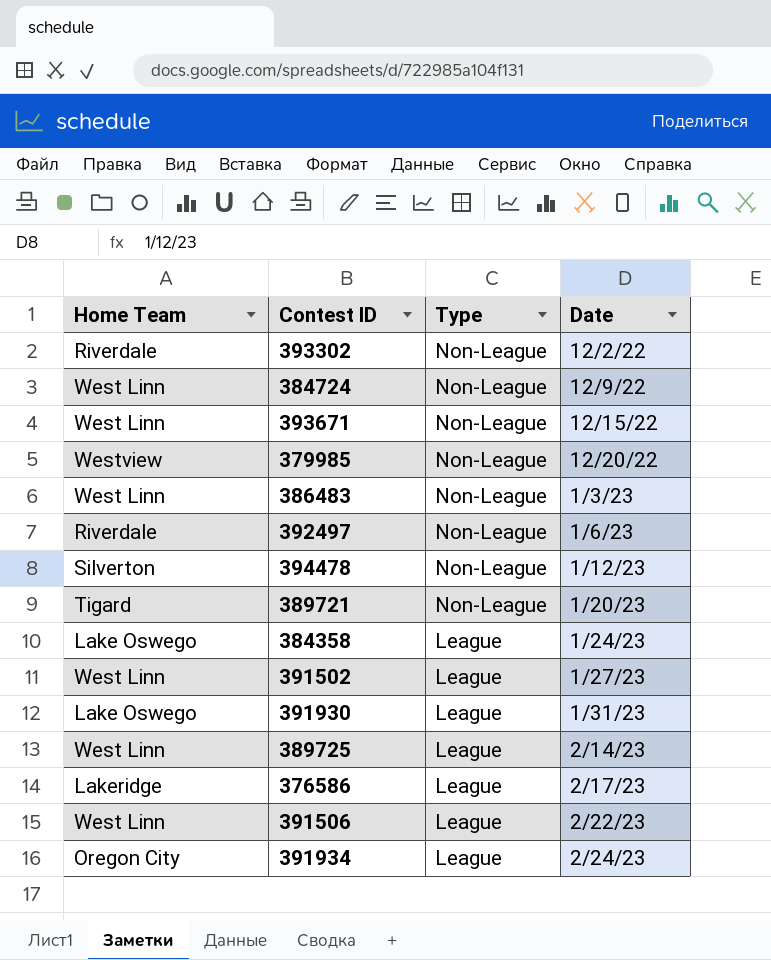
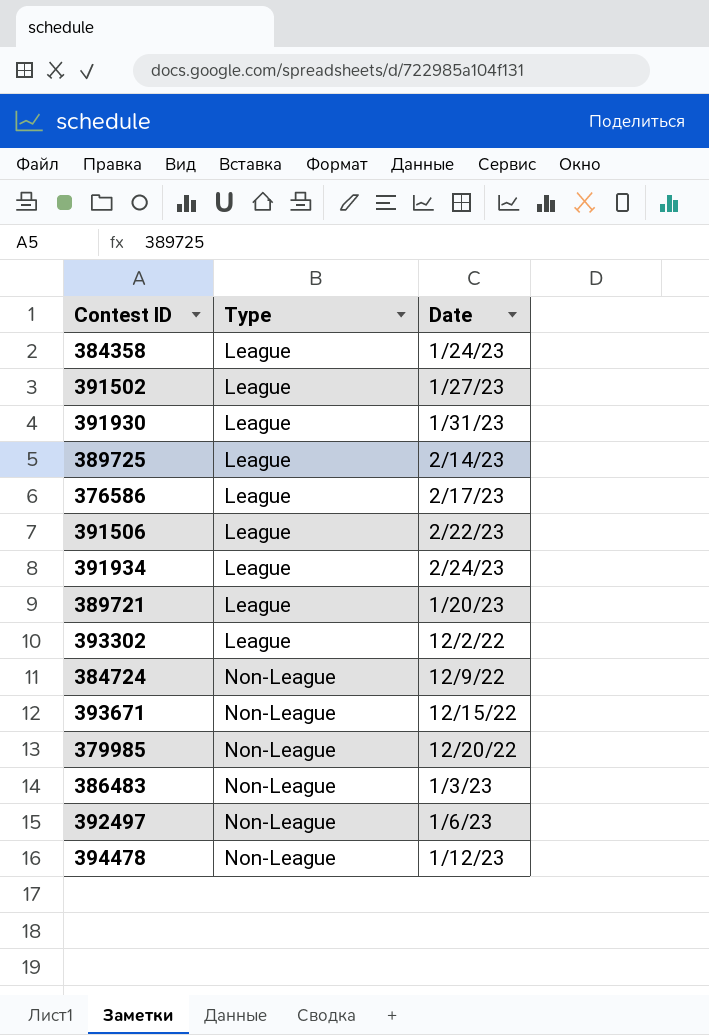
row order: Type descending -> Type ascending
column Home Team | position: 1 -> none
389721 | Type: Non-League -> League
393302 | Type: Non-League -> League

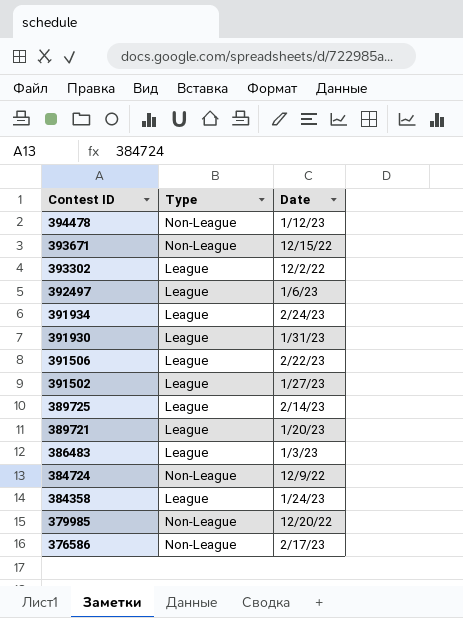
row order: Type ascending -> Contest ID descending
392497 | Type: Non-League -> League
386483 | Type: Non-League -> League
376586 | Type: League -> Non-League

